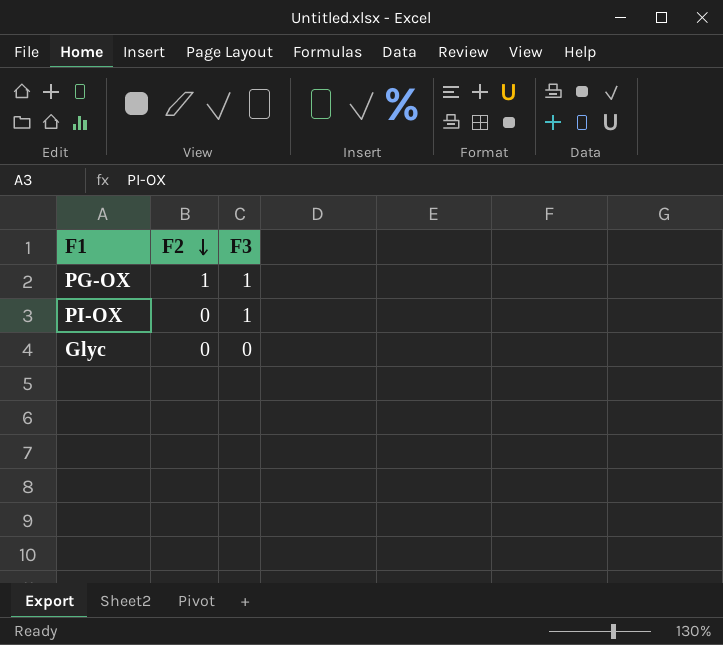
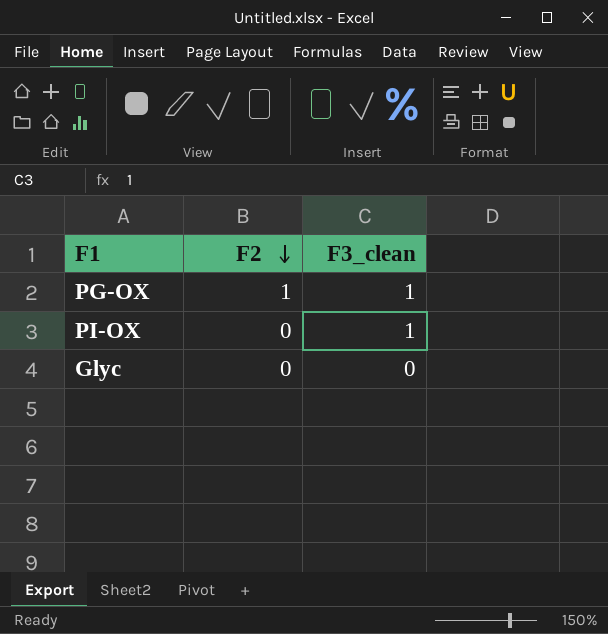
column name: F3 -> F3_clean

